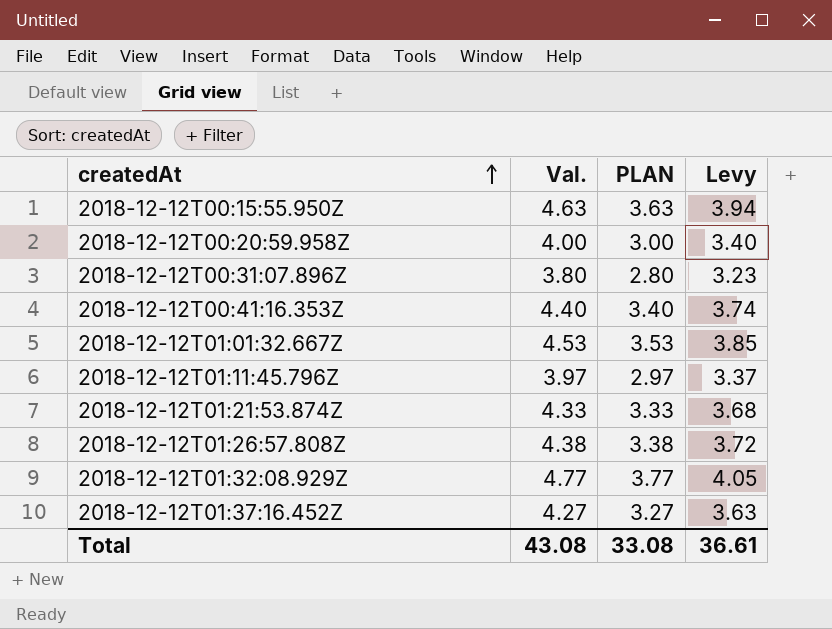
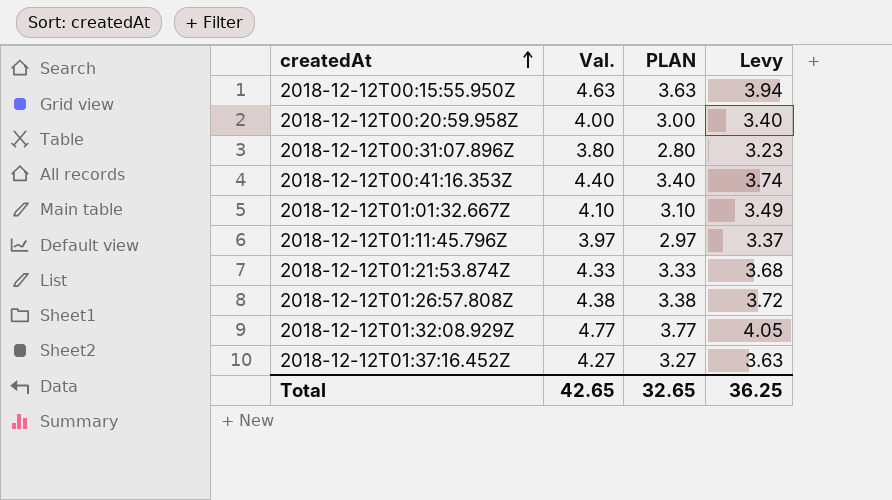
2018-12-12T01:01:32.667Z | Val.: 4.53 -> 4.10
2018-12-12T01:01:32.667Z | PLAN: 3.53 -> 3.10
2018-12-12T01:01:32.667Z | Levy: 3.85 -> 3.49
Total | Val.: 43.08 -> 42.65
Total | PLAN: 33.08 -> 32.65
Total | Levy: 36.61 -> 36.25

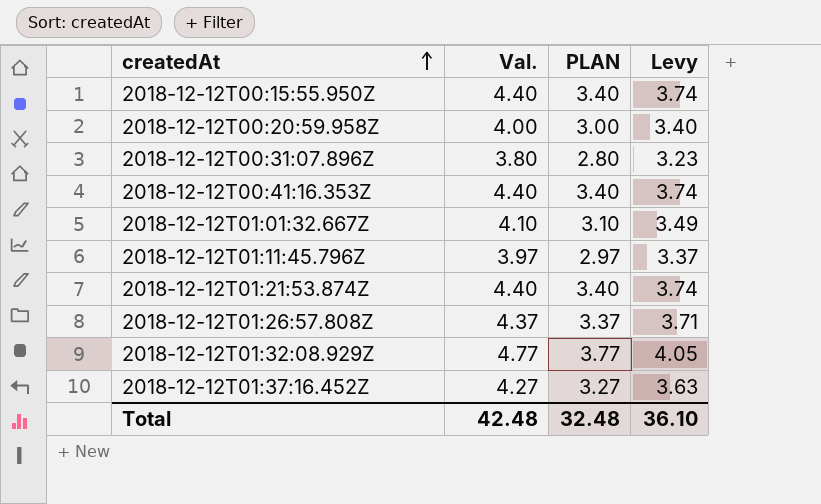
2018-12-12T00:15:55.950Z | Val.: 4.63 -> 4.40
2018-12-12T00:15:55.950Z | PLAN: 3.63 -> 3.40
2018-12-12T00:15:55.950Z | Levy: 3.94 -> 3.74
2018-12-12T01:21:53.874Z | Val.: 4.33 -> 4.40
2018-12-12T01:21:53.874Z | PLAN: 3.33 -> 3.40
2018-12-12T01:21:53.874Z | Levy: 3.68 -> 3.74
2018-12-12T01:26:57.808Z | Val.: 4.38 -> 4.37
2018-12-12T01:26:57.808Z | PLAN: 3.38 -> 3.37
2018-12-12T01:26:57.808Z | Levy: 3.72 -> 3.71
Total | Val.: 42.65 -> 42.48
Total | PLAN: 32.65 -> 32.48
Total | Levy: 36.25 -> 36.10

